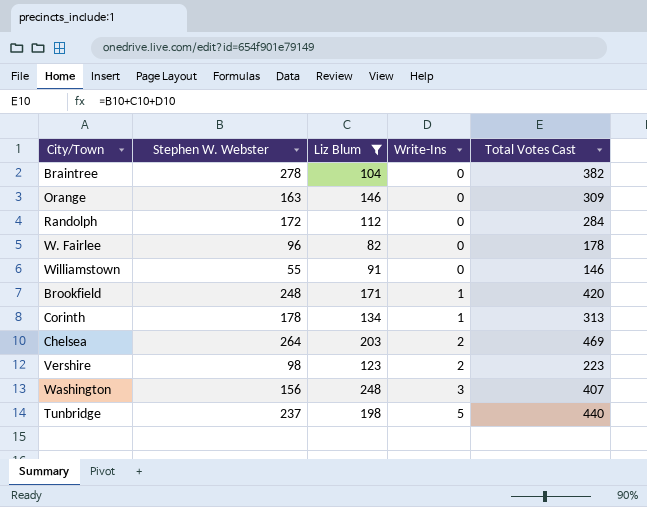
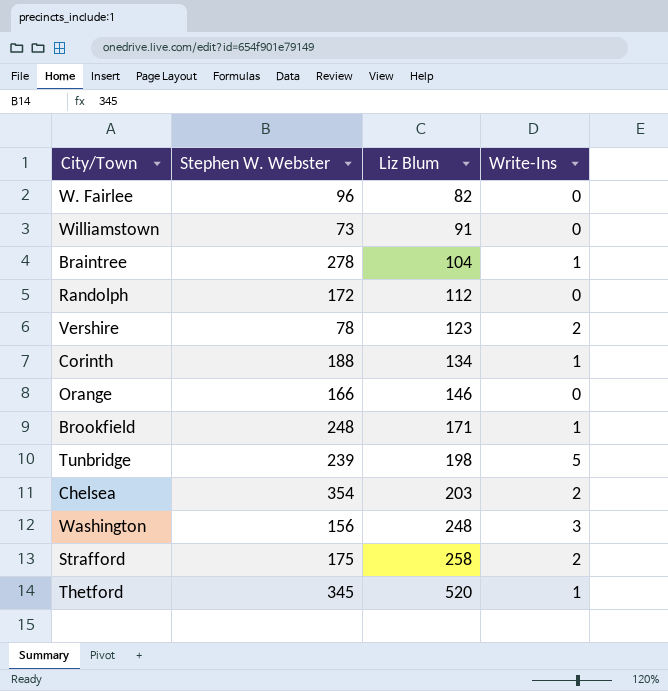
filter: Liz Blum <= 248 -> none
row order: Write-Ins ascending -> Liz Blum ascending
column Total Votes Cast | formula: [Stephen W. Webster] + [Liz Blum] + [Write-Ins] -> none
Williamstown | Stephen W. Webster: 55 -> 73
Braintree | Write-Ins: 0 -> 1
Vershire | Stephen W. Webster: 98 -> 78
Corinth | Stephen W. Webster: 178 -> 188
Orange | Stephen W. Webster: 163 -> 166
Tunbridge | Stephen W. Webster: 237 -> 239
Chelsea | Stephen W. Webster: 264 -> 354

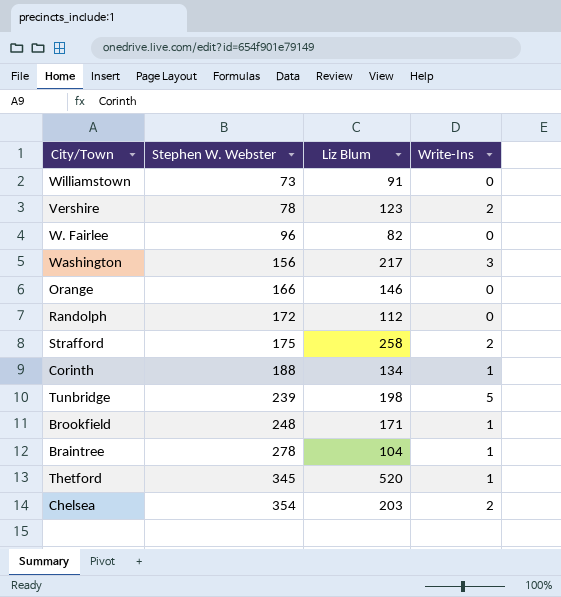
row order: Liz Blum ascending -> Stephen W. Webster ascending
Washington | Liz Blum: 248 -> 217

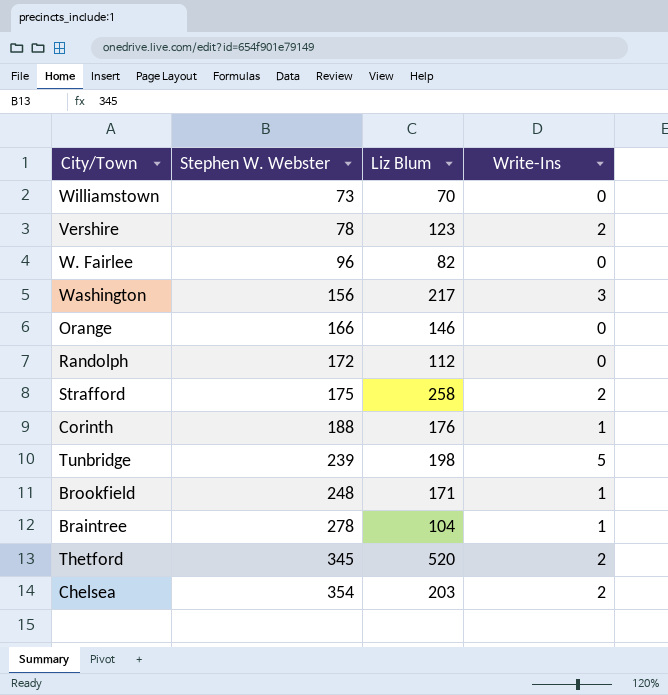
Williamstown | Liz Blum: 91 -> 70
Corinth | Liz Blum: 134 -> 176
Thetford | Write-Ins: 1 -> 2

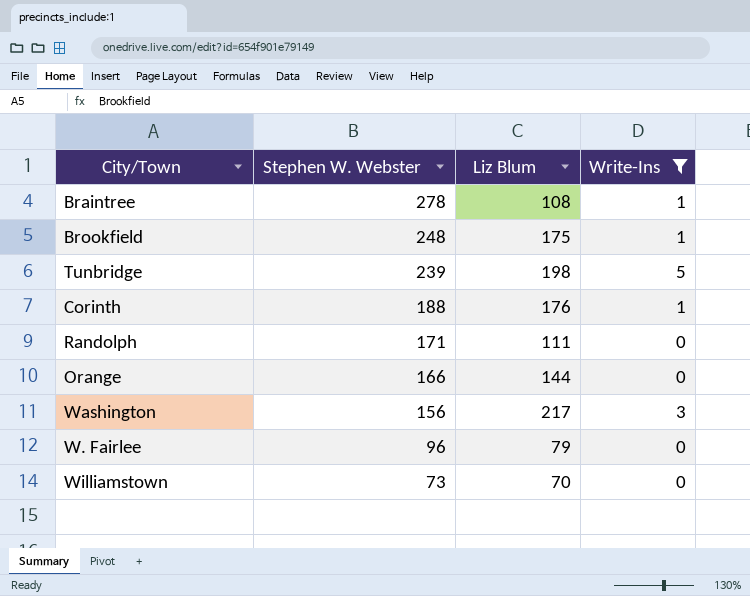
filter: none -> Write-Ins != 2
row order: Stephen W. Webster ascending -> Stephen W. Webster descending
Braintree | Liz Blum: 104 -> 108
Brookfield | Liz Blum: 171 -> 175
Randolph | Stephen W. Webster: 172 -> 171
Randolph | Liz Blum: 112 -> 111
Orange | Liz Blum: 146 -> 144
W. Fairlee | Liz Blum: 82 -> 79

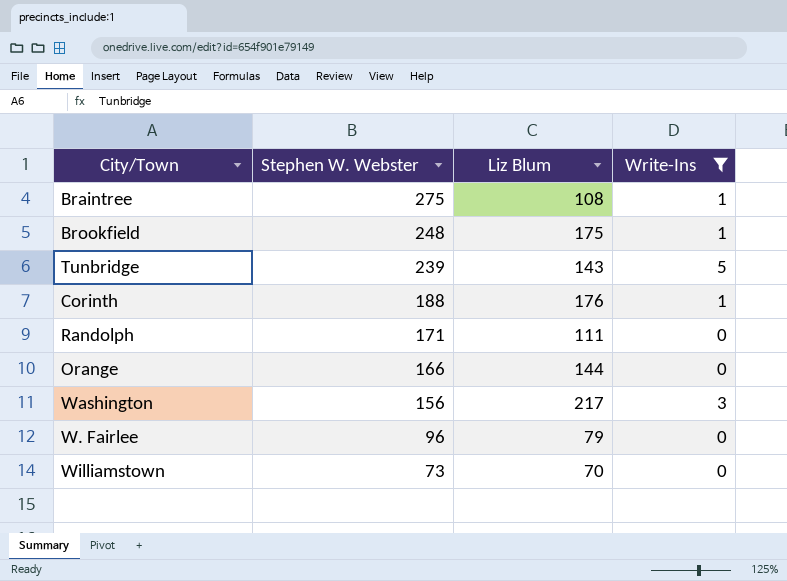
Braintree | Stephen W. Webster: 278 -> 275
Tunbridge | Liz Blum: 198 -> 143

